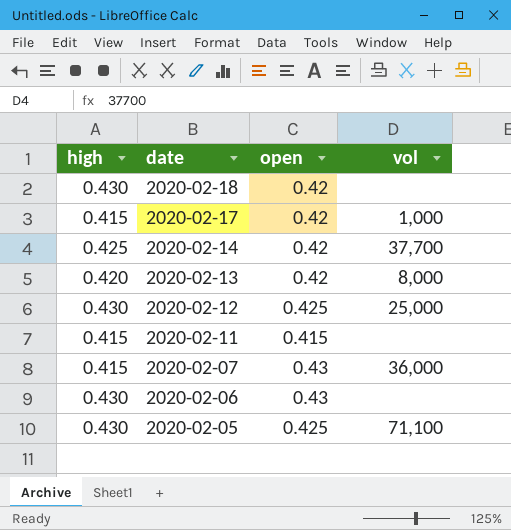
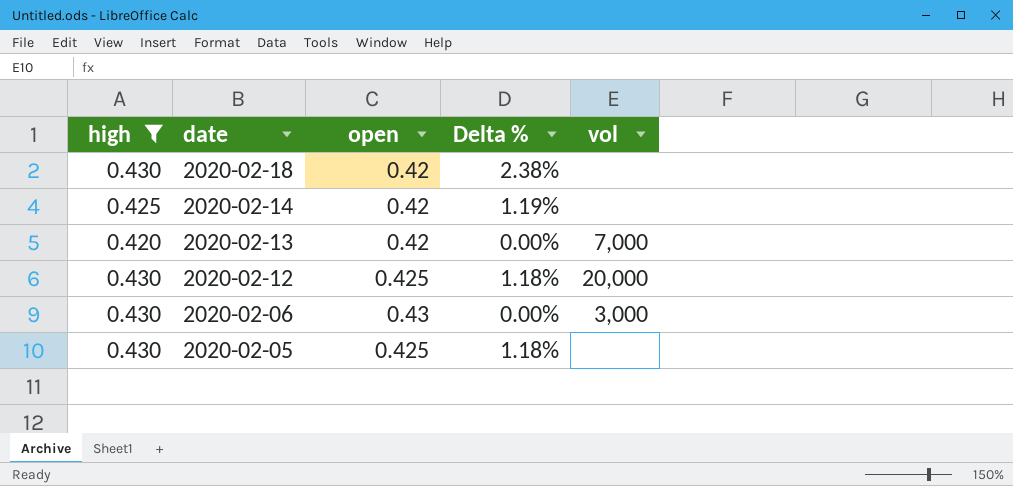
filter: none -> high != 0.415
column Delta % | formula: none -> ([high] - [open]) / [open]
2020-02-14 | vol: 37,700 -> none
2020-02-13 | vol: 8,000 -> 7,000
2020-02-12 | vol: 25,000 -> 20,000
2020-02-06 | vol: none -> 3,000
2020-02-05 | vol: 71,100 -> none

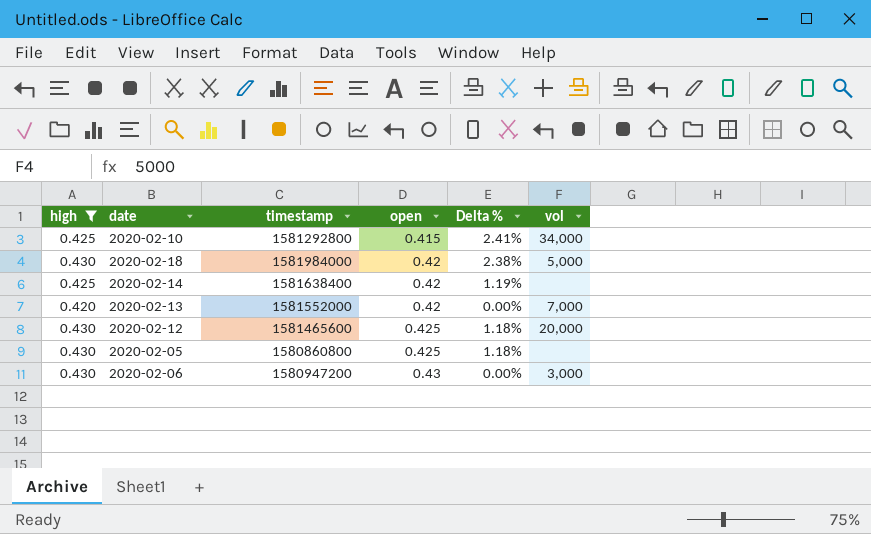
row order: date descending -> open ascending
column timestamp | position: none -> 3
row 2020-02-10: none -> 0.425 | 1581292800 | 0.415 | 2.41% | 34,000
2020-02-18 | vol: none -> 5,000

